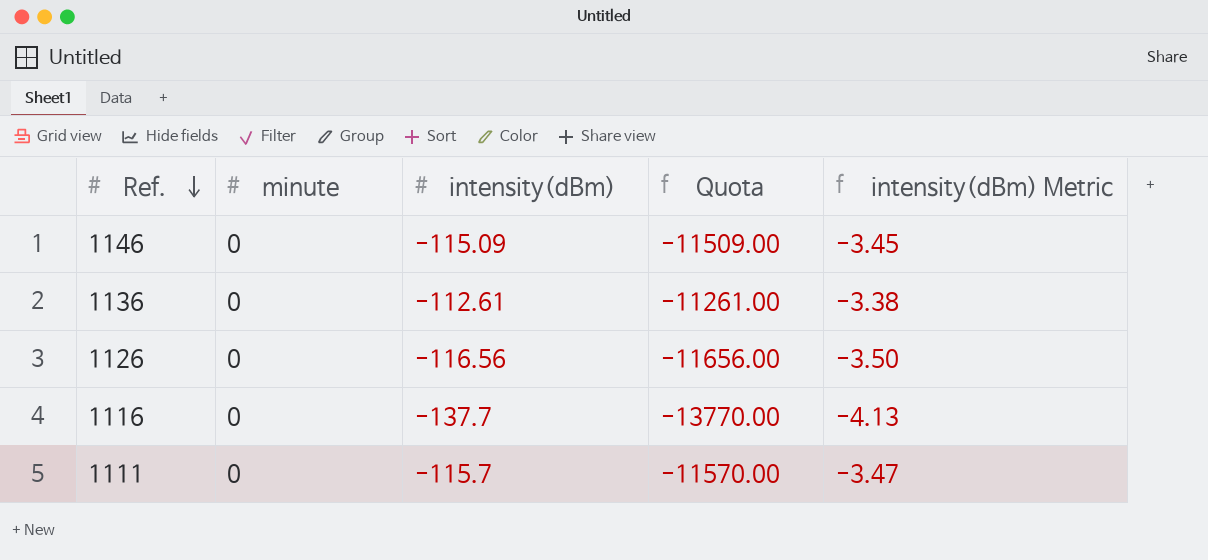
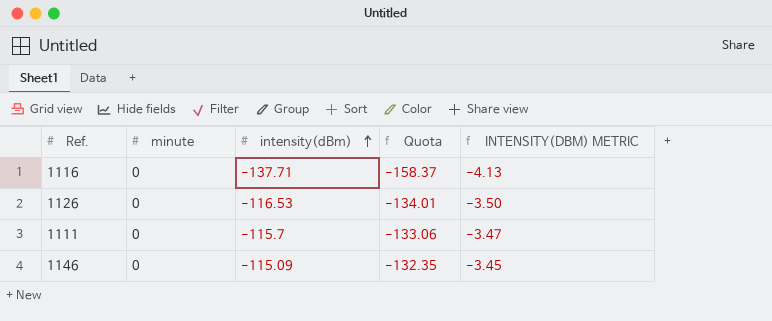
row order: Ref. descending -> intensity(dBm) ascending
column Quota | formula: [intensity(dBm)] * 100 -> [intensity(dBm)] * 1.15
column name: intensity(dBm) Metric -> INTENSITY(DBM) METRIC
row 1136: 0 | -112.61 | -11261.00 | -3.38 -> none
1116 | intensity(dBm): -137.7 -> -137.71
1126 | intensity(dBm): -116.56 -> -116.53

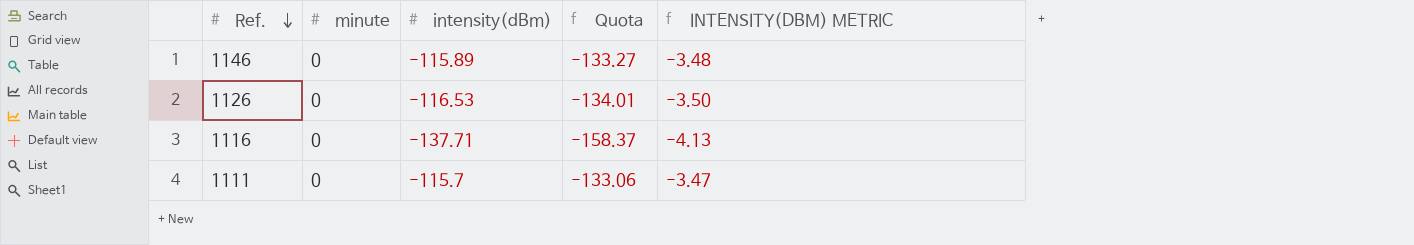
row order: intensity(dBm) ascending -> Ref. descending
1146 | intensity(dBm): -115.09 -> -115.89
1146 | Quota: -132.35 -> -133.27
1146 | INTENSITY(DBM) METRIC: -3.45 -> -3.48

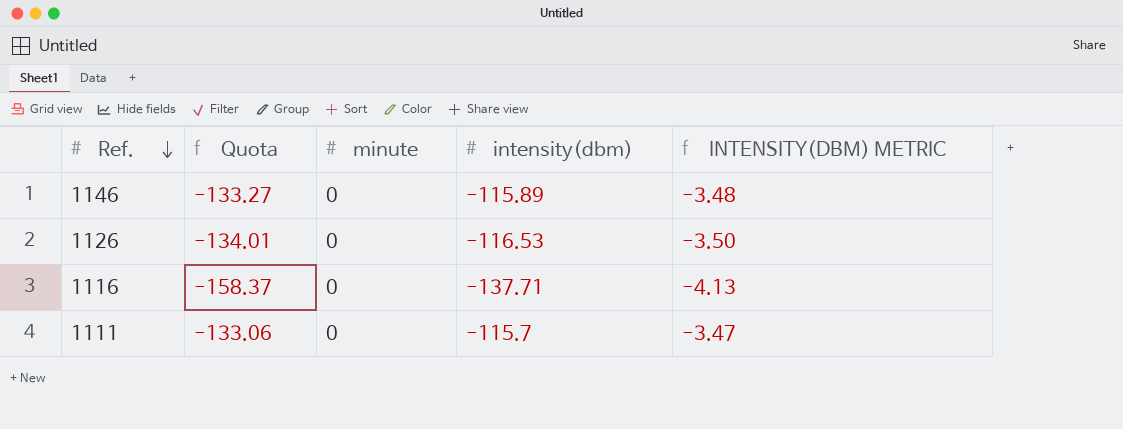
column Quota | position: 4 -> 2
column name: intensity(dBm) -> intensity(dbm)

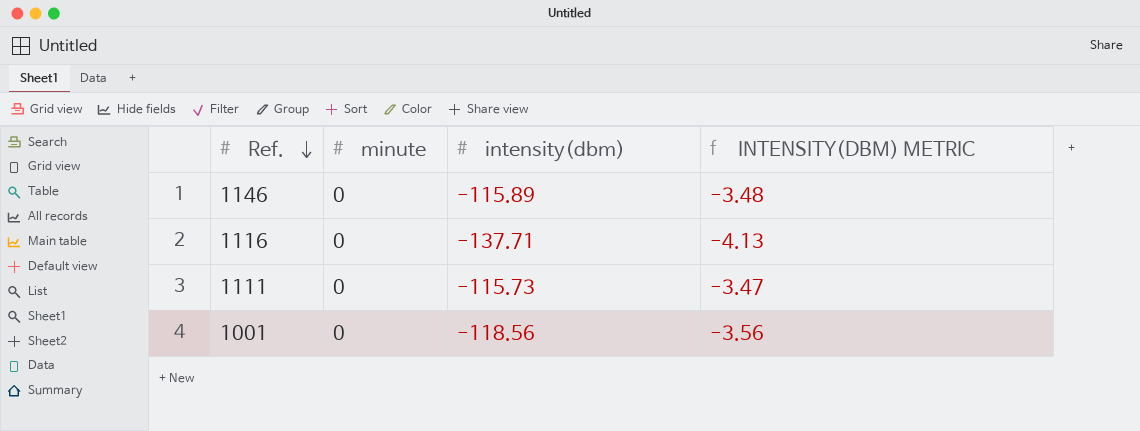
column Quota | formula: [intensity(dbm)] * 1.15 -> none
row 1126: -134.01 | 0 | -116.53 | -3.50 -> none
1111 | intensity(dbm): -115.7 -> -115.73
row 1001: none -> 0 | -118.56 | -3.56

